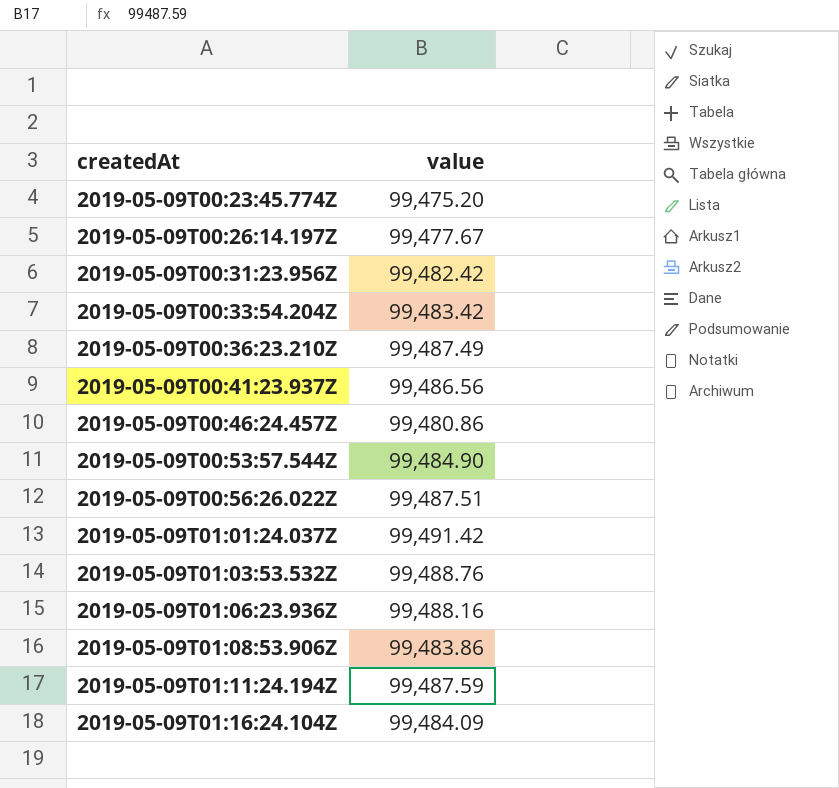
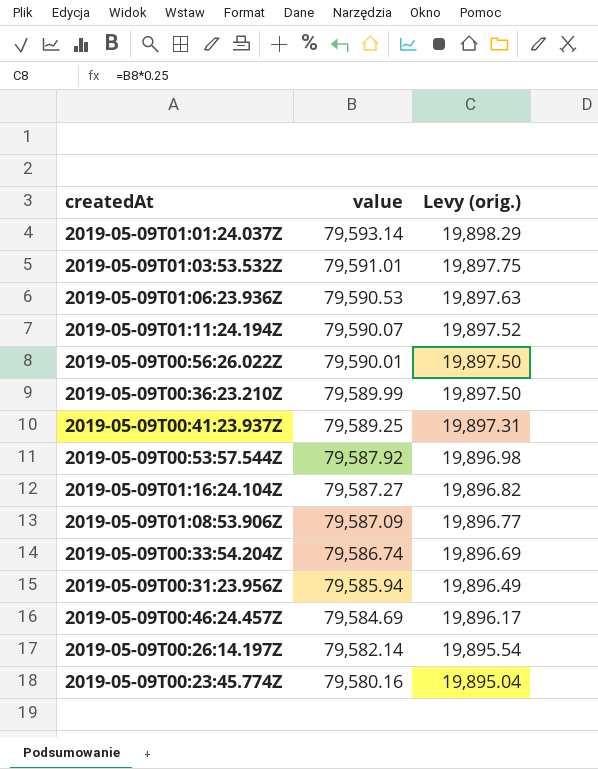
row order: createdAt ascending -> value descending
column Levy (orig.) | formula: none -> [value] * 0.25
2019-05-09T01:01:24.037Z | value: 99,491.42 -> 79,593.14
2019-05-09T01:03:53.532Z | value: 99,488.76 -> 79,591.01
2019-05-09T01:06:23.936Z | value: 99,488.16 -> 79,590.53
2019-05-09T01:11:24.194Z | value: 99,487.59 -> 79,590.07
2019-05-09T00:56:26.022Z | value: 99,487.51 -> 79,590.01
2019-05-09T00:36:23.210Z | value: 99,487.49 -> 79,589.99
2019-05-09T00:41:23.937Z | value: 99,486.56 -> 79,589.25
2019-05-09T00:53:57.544Z | value: 99,484.90 -> 79,587.92
2019-05-09T01:16:24.104Z | value: 99,484.09 -> 79,587.27
2019-05-09T01:08:53.906Z | value: 99,483.86 -> 79,587.09
2019-05-09T00:33:54.204Z | value: 99,483.42 -> 79,586.74
2019-05-09T00:31:23.956Z | value: 99,482.42 -> 79,585.94
2019-05-09T00:46:24.457Z | value: 99,480.86 -> 79,584.69
2019-05-09T00:26:14.197Z | value: 99,477.67 -> 79,582.14
2019-05-09T00:23:45.774Z | value: 99,475.20 -> 79,580.16

